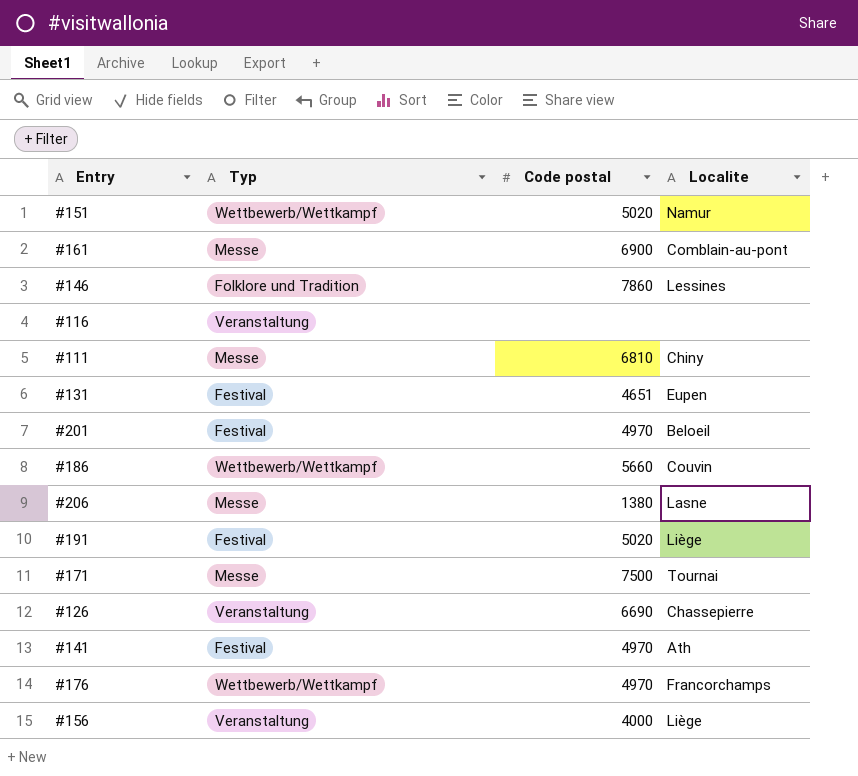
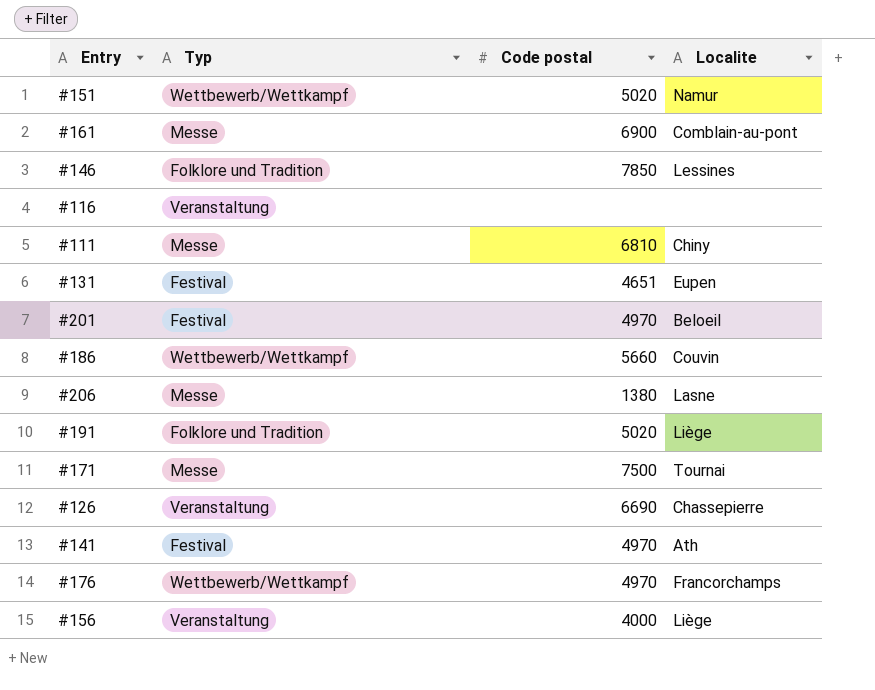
#146 | Code postal: 7860 -> 7850
#191 | Typ: Festival -> Folklore und Tradition

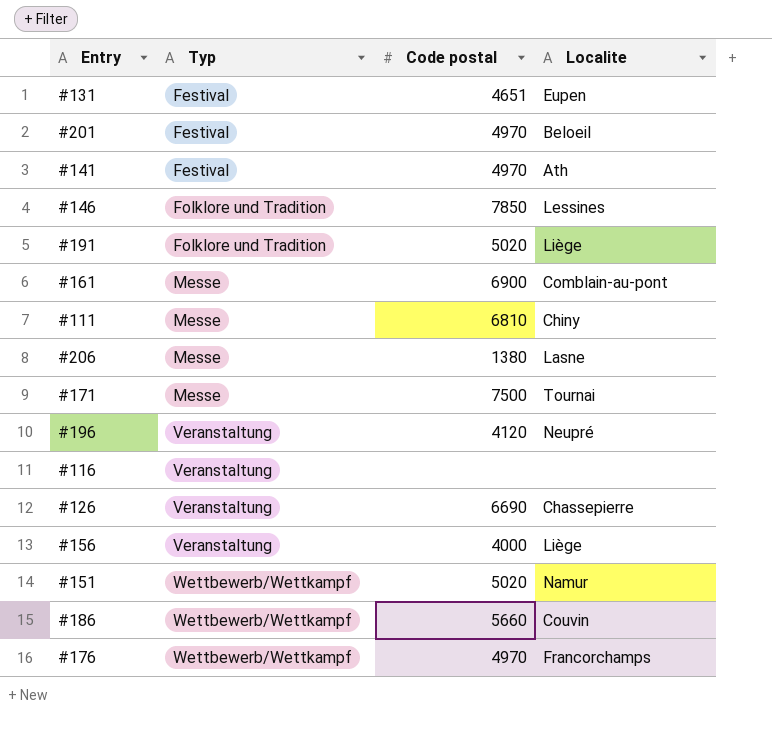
row order: none -> Typ ascending
row #196: none -> Veranstaltung | 4120 | Neupré

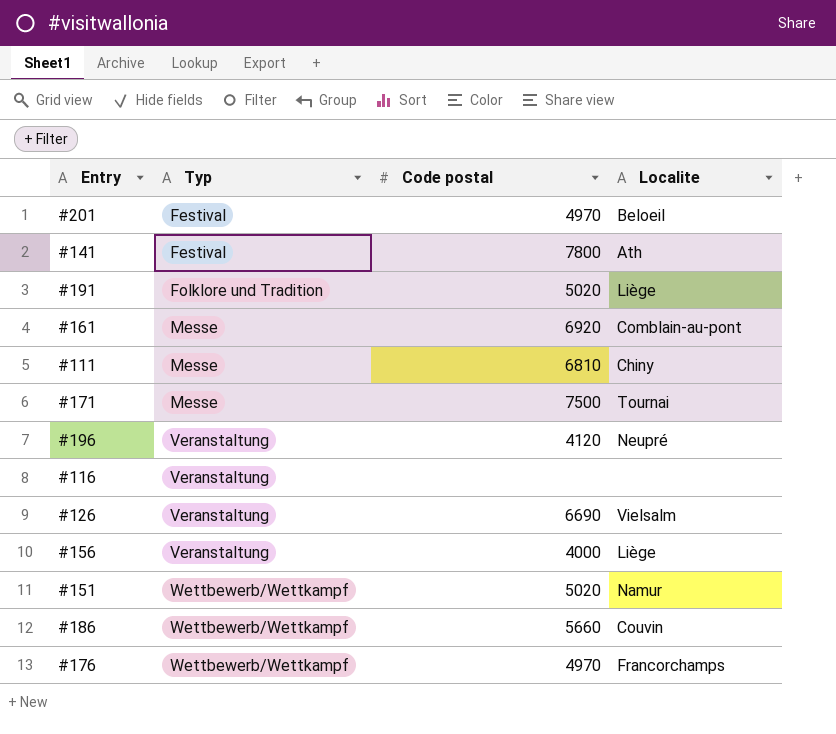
row #131: Festival | 4651 | Eupen -> none
row #146: Folklore und Tradition | 7850 | Lessines -> none
row #206: Messe | 1380 | Lasne -> none
#141 | Code postal: 4970 -> 7800
#161 | Code postal: 6900 -> 6920
#126 | Localite: Chassepierre -> Vielsalm

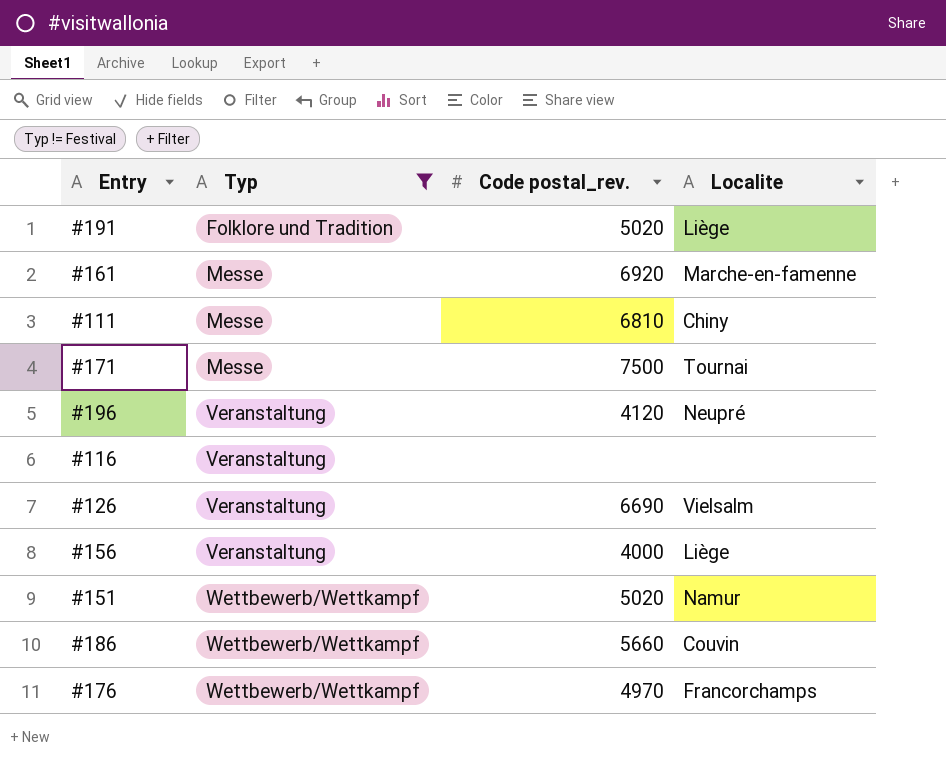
filter: none -> Typ != Festival
column name: Code postal -> Code postal_rev.
#161 | Localite: Comblain-au-pont -> Marche-en-famenne

